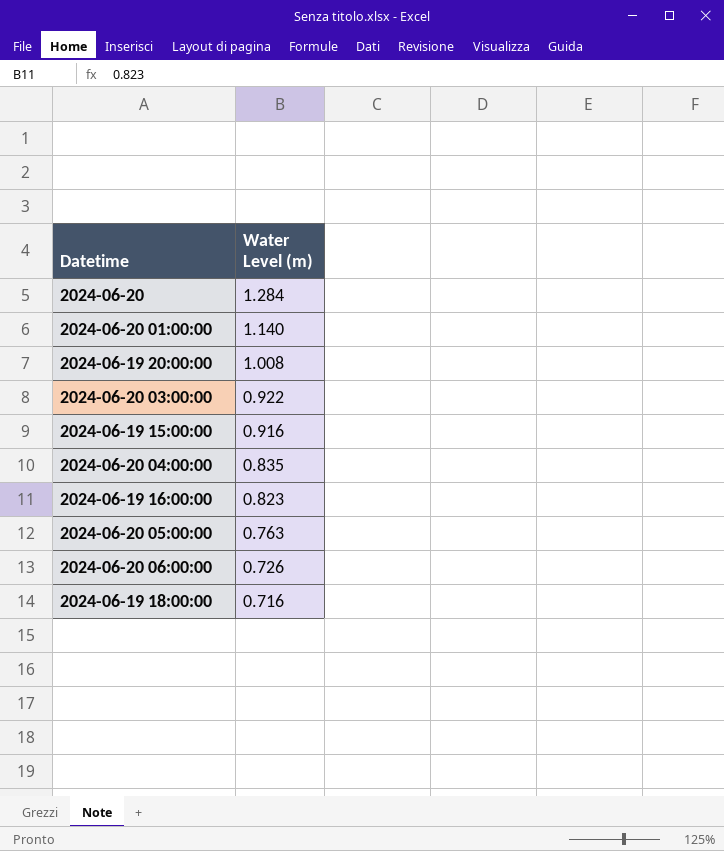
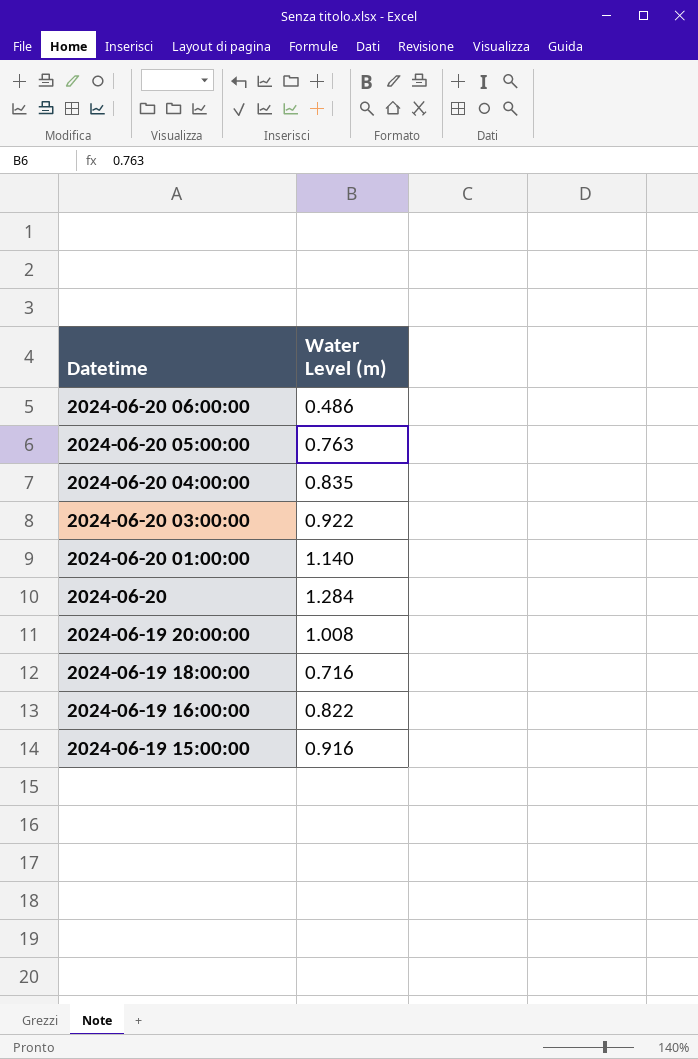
row order: Water Level (m) descending -> Datetime descending
2024-06-20 06:00:00 | Water Level (m): 0.726 -> 0.486
2024-06-19 16:00:00 | Water Level (m): 0.823 -> 0.822

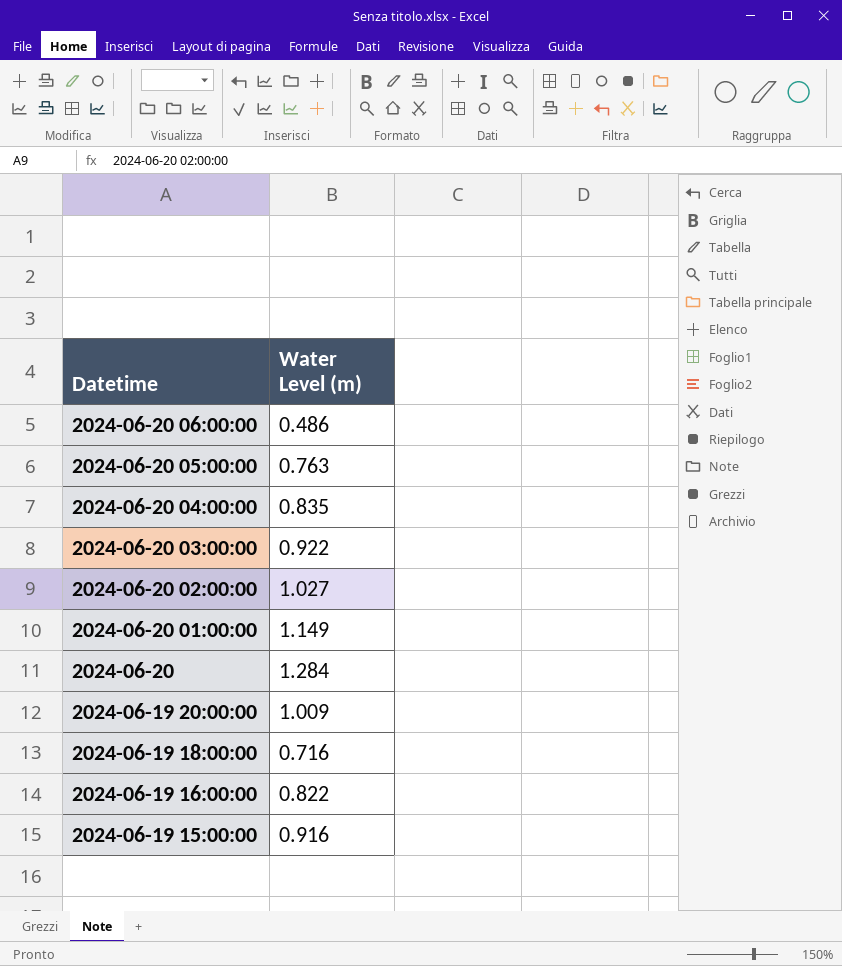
row 2024-06-20 02:00:00: none -> 1.027
2024-06-20 01:00:00 | Water Level (m): 1.140 -> 1.149
2024-06-19 20:00:00 | Water Level (m): 1.008 -> 1.009

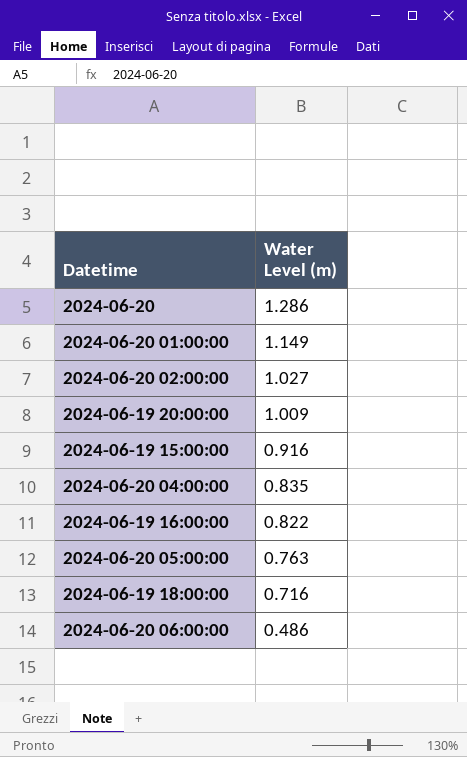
row order: Datetime descending -> Water Level (m) descending
row 2024-06-20 03:00:00: 0.922 -> none
2024-06-20 | Water Level (m): 1.284 -> 1.286

